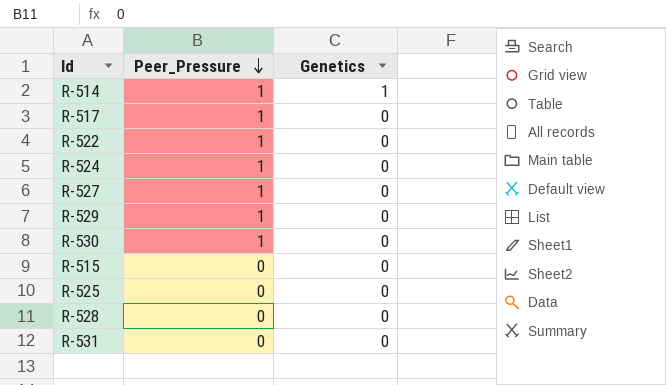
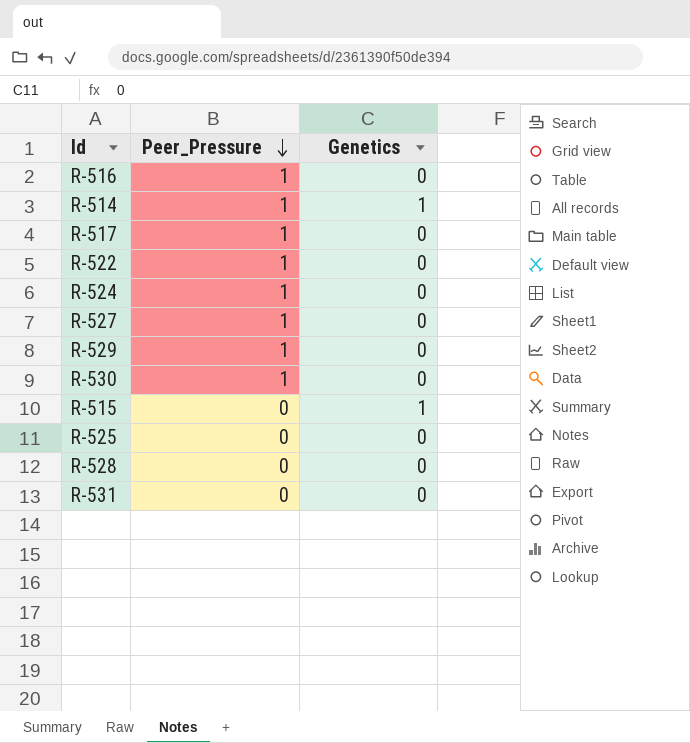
row R-516: none -> 1 | 0
R-515 | Genetics: 0 -> 1

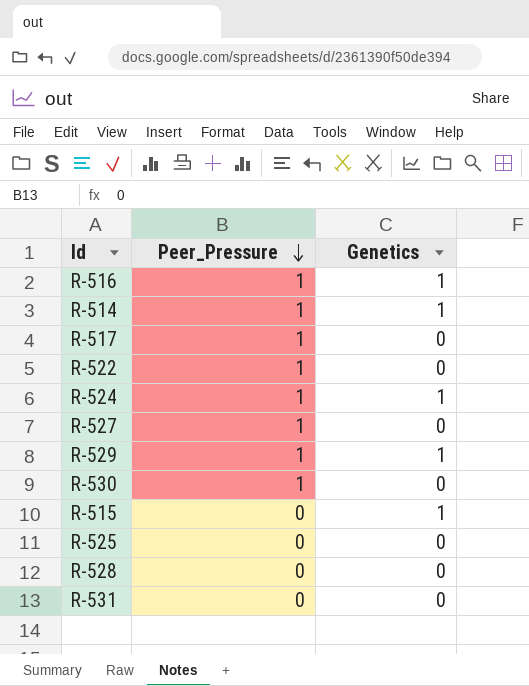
R-516 | Genetics: 0 -> 1
R-524 | Genetics: 0 -> 1
R-529 | Genetics: 0 -> 1

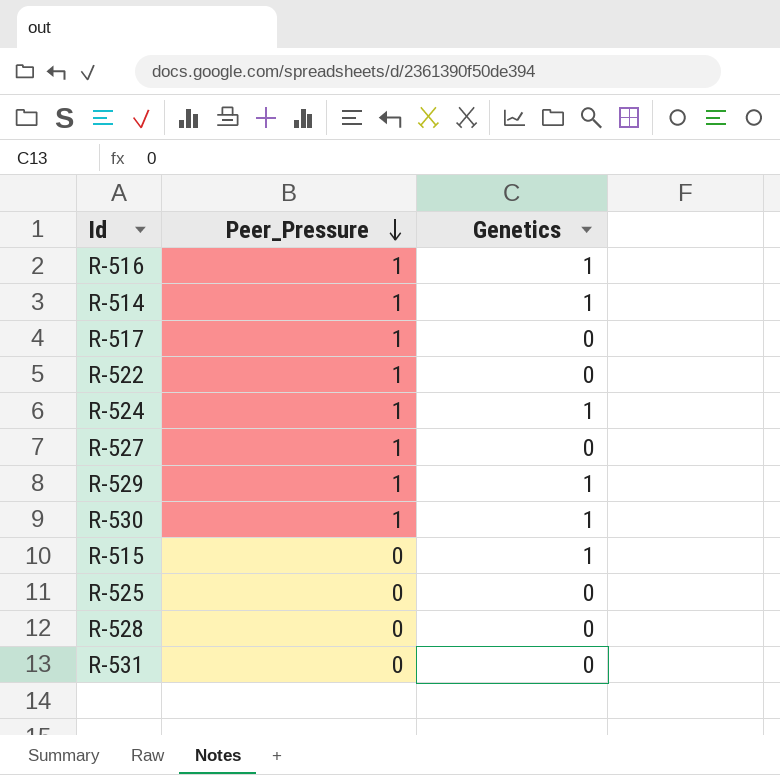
R-530 | Genetics: 0 -> 1

